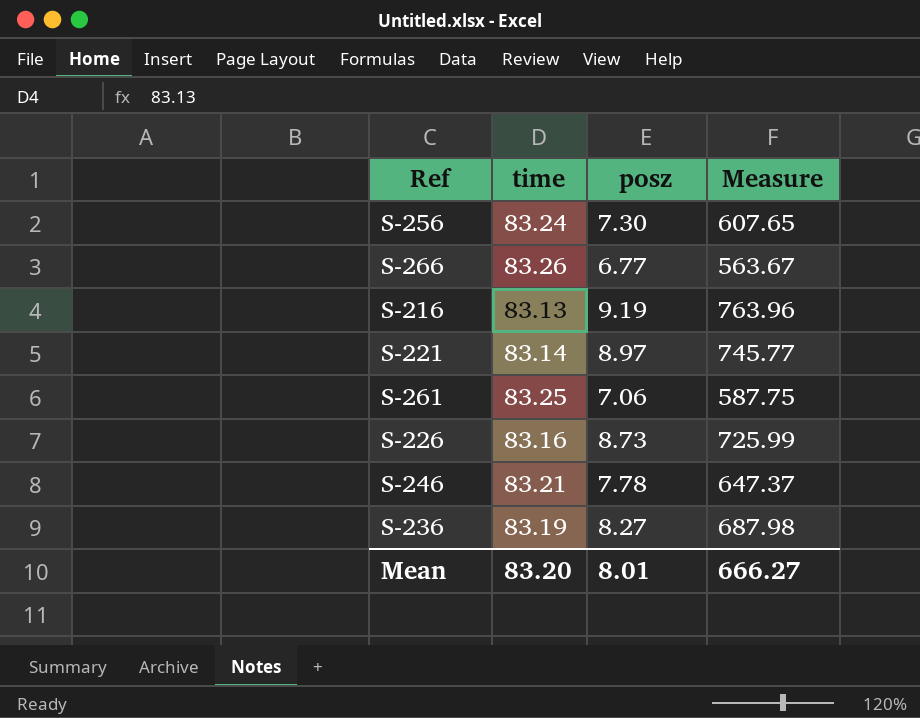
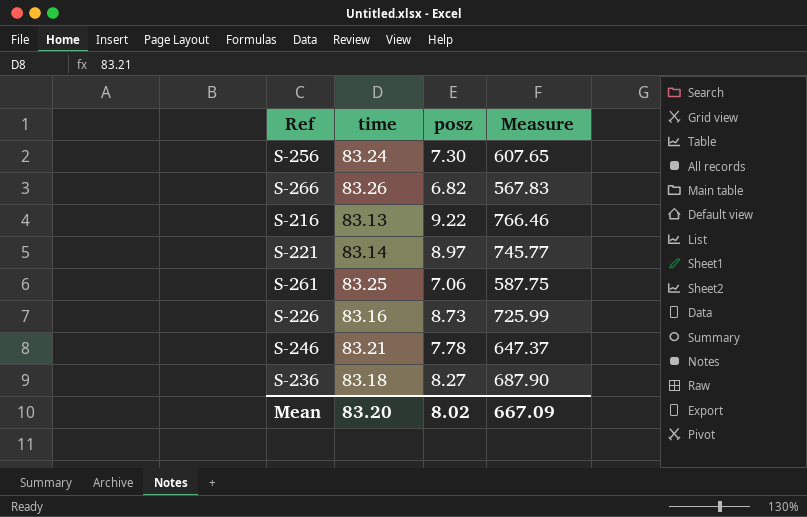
S-266 | posz: 6.77 -> 6.82
S-266 | Measure: 563.67 -> 567.83
S-216 | posz: 9.19 -> 9.22
S-216 | Measure: 763.96 -> 766.46
S-236 | time: 83.19 -> 83.18
S-236 | Measure: 687.98 -> 687.90
Mean | posz: 8.01 -> 8.02
Mean | Measure: 666.27 -> 667.09

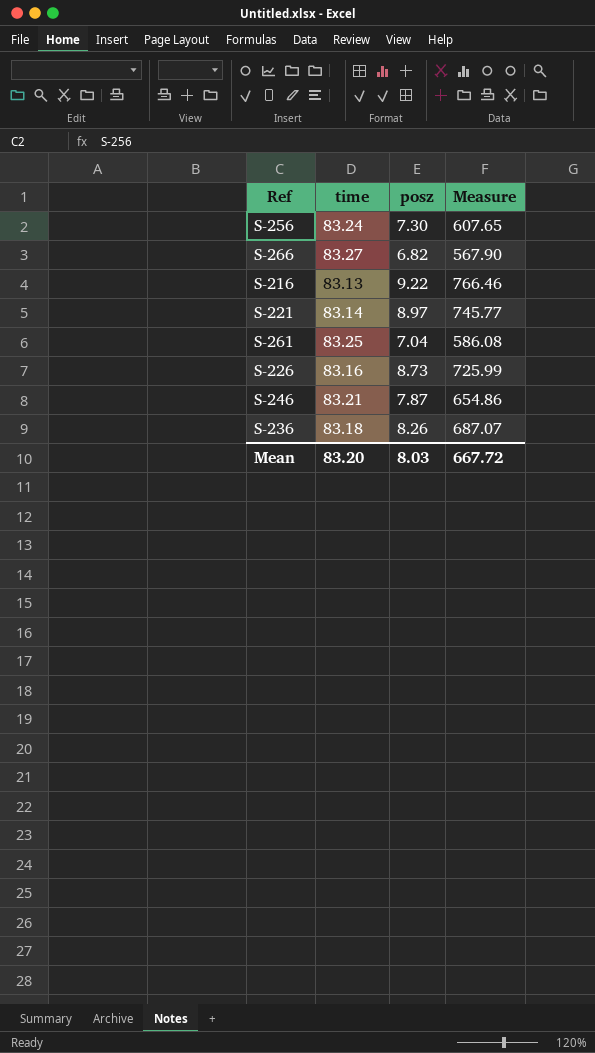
S-266 | time: 83.26 -> 83.27
S-266 | Measure: 567.83 -> 567.90
S-261 | posz: 7.06 -> 7.04
S-261 | Measure: 587.75 -> 586.08
S-246 | posz: 7.78 -> 7.87
S-246 | Measure: 647.37 -> 654.86
S-236 | posz: 8.27 -> 8.26
S-236 | Measure: 687.90 -> 687.07
Mean | posz: 8.02 -> 8.03
Mean | Measure: 667.09 -> 667.72

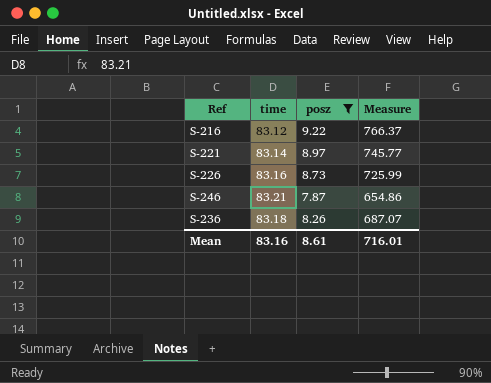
filter: none -> posz >= 7.87
S-216 | time: 83.13 -> 83.12
S-216 | Measure: 766.46 -> 766.37
Mean | time: 83.20 -> 83.16
Mean | posz: 8.03 -> 8.61
Mean | Measure: 667.72 -> 716.01

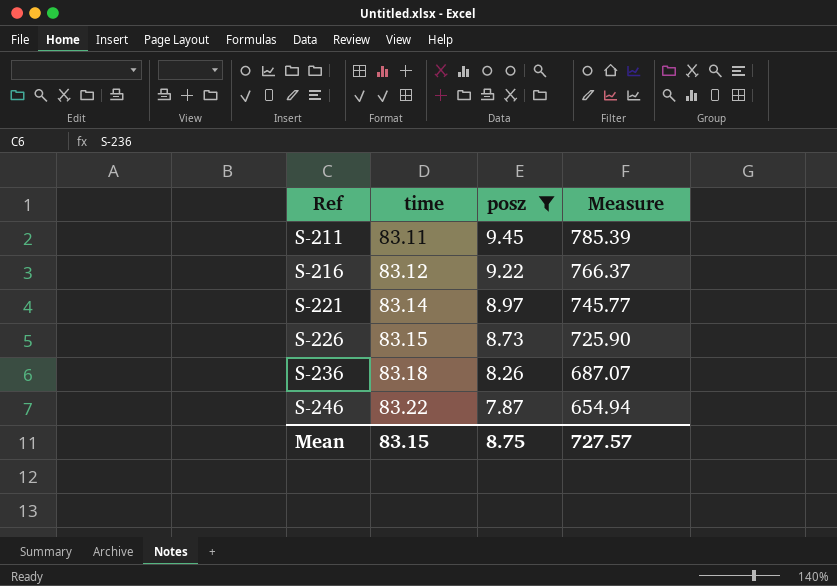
row order: none -> Ref ascending
row S-211: none -> 83.11 | 9.45 | 785.39
S-226 | time: 83.16 -> 83.15
S-226 | Measure: 725.99 -> 725.90
S-246 | time: 83.21 -> 83.22
S-246 | Measure: 654.86 -> 654.94
Mean | time: 83.16 -> 83.15
Mean | posz: 8.61 -> 8.75
Mean | Measure: 716.01 -> 727.57

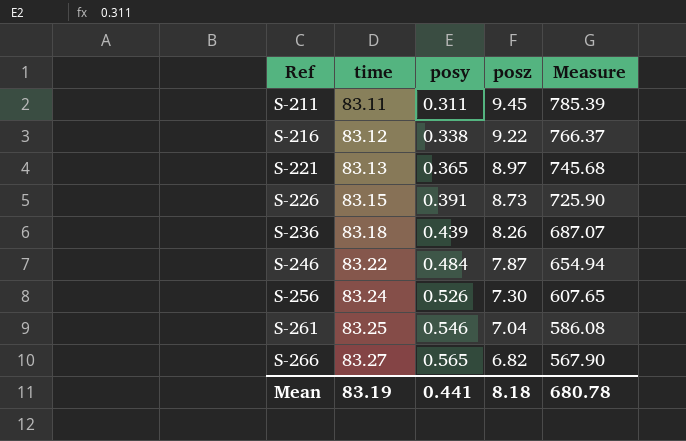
filter: posz >= 7.87 -> none
column posy | position: none -> 3
S-221 | time: 83.14 -> 83.13
S-221 | Measure: 745.77 -> 745.68
Mean | time: 83.15 -> 83.19
Mean | posz: 8.75 -> 8.18
Mean | Measure: 727.57 -> 680.78

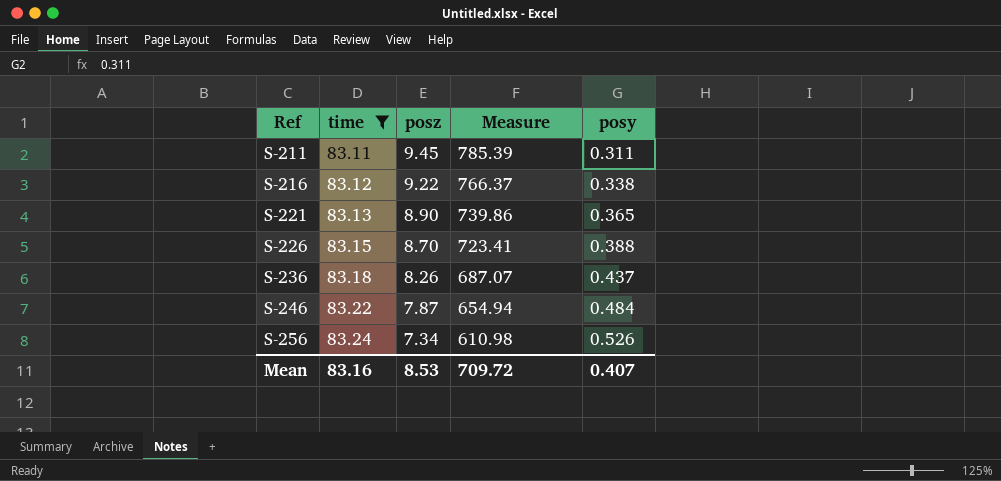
filter: none -> time <= 83.24
column posy | position: 3 -> 5
S-221 | posz: 8.97 -> 8.90
S-221 | Measure: 745.68 -> 739.86
S-226 | posz: 8.73 -> 8.70
S-226 | Measure: 725.90 -> 723.41
S-226 | posy: 0.391 -> 0.388
S-236 | posy: 0.439 -> 0.437
S-256 | posz: 7.30 -> 7.34
S-256 | Measure: 607.65 -> 610.98
Mean | time: 83.19 -> 83.16
Mean | posz: 8.18 -> 8.53
Mean | Measure: 680.78 -> 709.72
Mean | posy: 0.441 -> 0.407

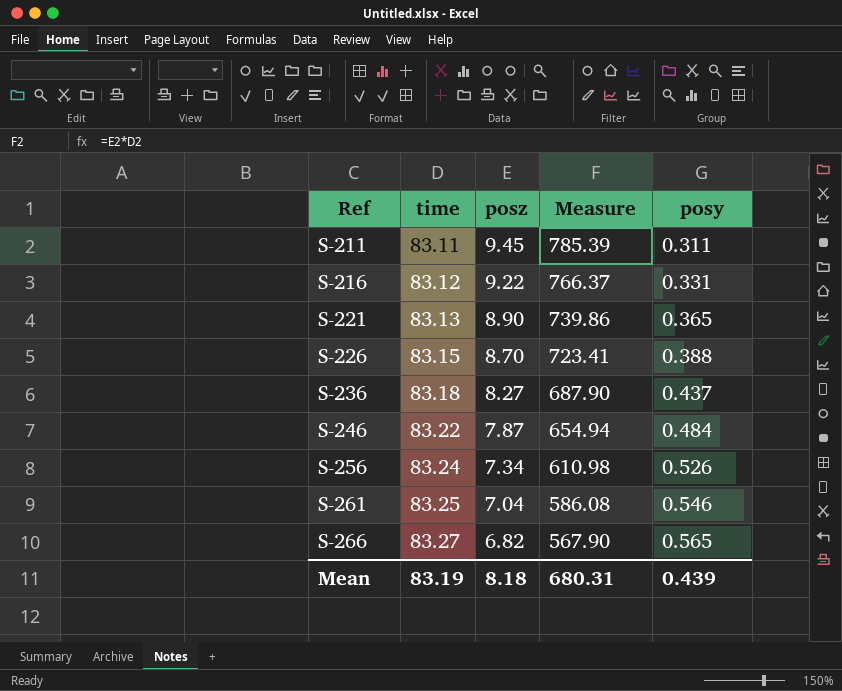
filter: time <= 83.24 -> none
S-216 | posy: 0.338 -> 0.331
S-236 | posz: 8.26 -> 8.27
S-236 | Measure: 687.07 -> 687.90
Mean | time: 83.16 -> 83.19
Mean | posz: 8.53 -> 8.18
Mean | Measure: 709.72 -> 680.31
Mean | posy: 0.407 -> 0.439

